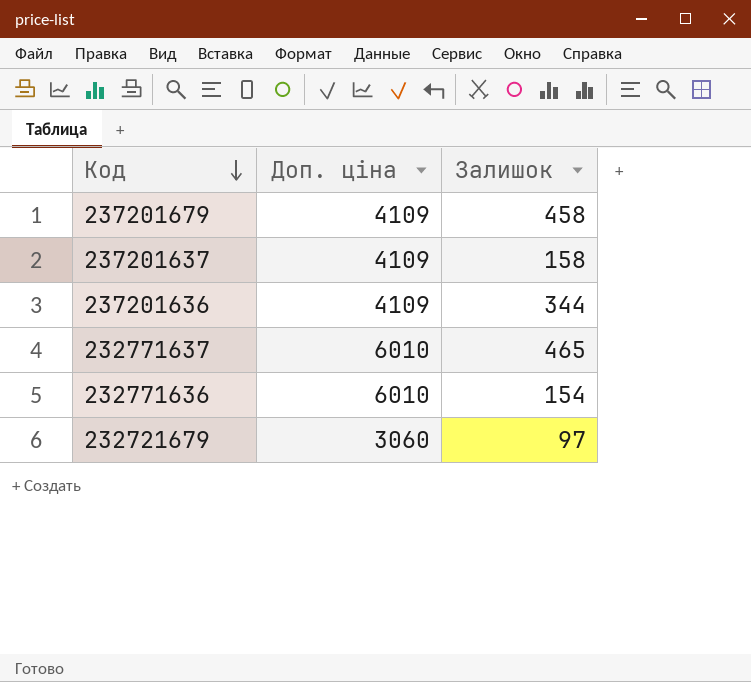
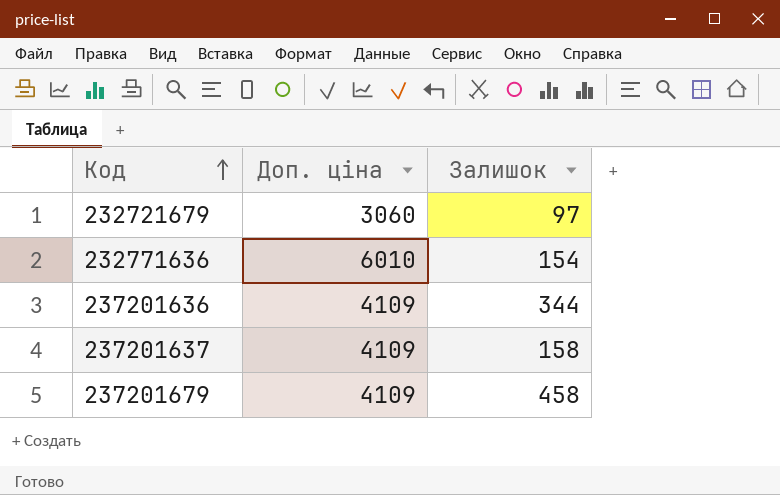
row order: Код descending -> Код ascending
row 232771637: 6010 | 465 -> none

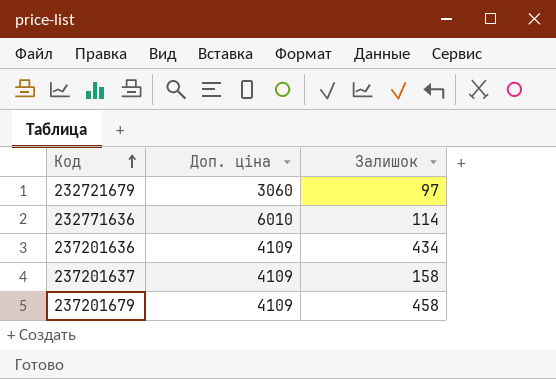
232771636 | Залишок: 154 -> 114
237201636 | Залишок: 344 -> 434

